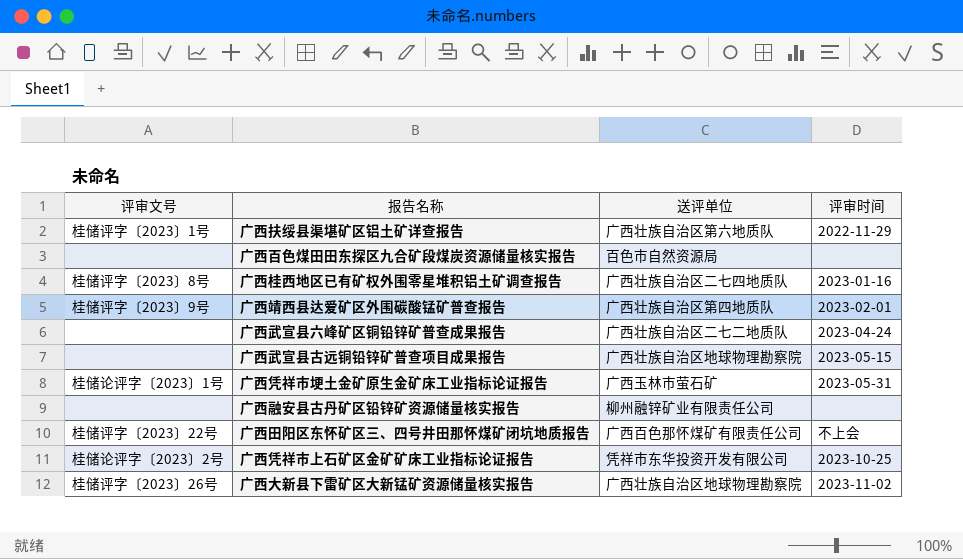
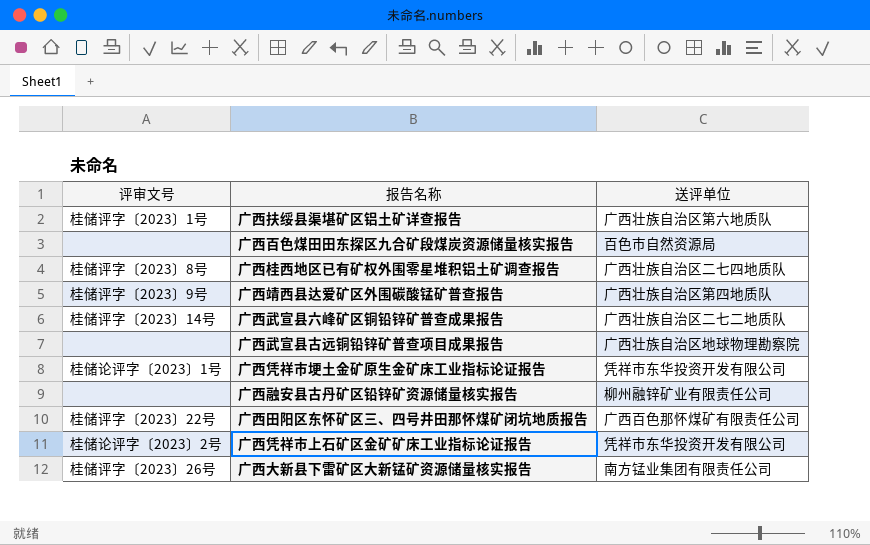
column 评审时间 | position: 4 -> none
广西武宣县六峰矿区铜铅锌矿普查成果报告 | 评审文号: none -> 桂储评字〔2023〕14号
广西凭祥市埂土金矿原生金矿床工业指标论证报告 | 送评单位: 广西玉林市萤石矿 -> 凭祥市东华投资开发有限公司
广西大新县下雷矿区大新锰矿资源储量核实报告 | 送评单位: 广西壮族自治区地球物理勘察院 -> 南方锰业集团有限责任公司

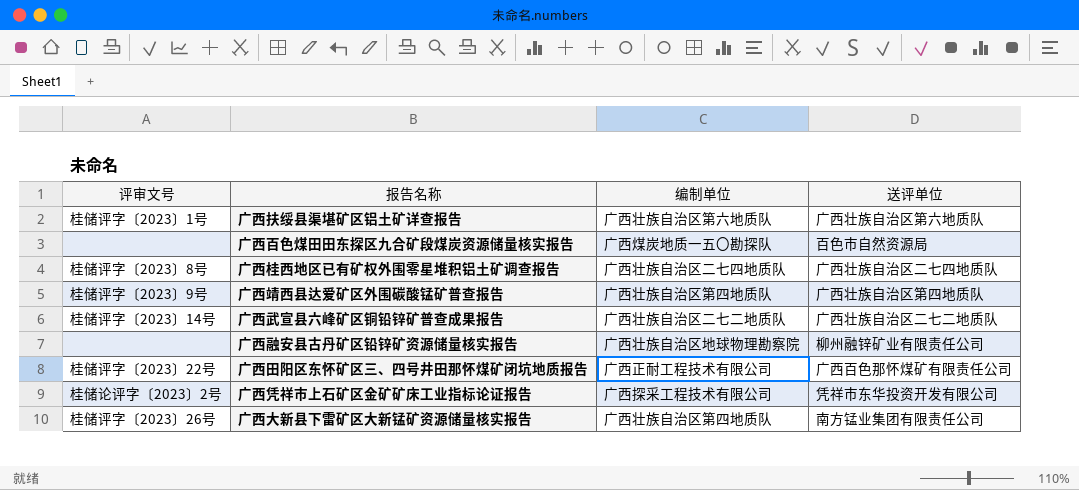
column 编制单位 | position: none -> 3
row 广西武宣县古远铜铅锌矿普查项目成果报告: none | 广西壮族自治区地球物理勘察院 -> none
row 广西凭祥市埂土金矿原生金矿床工业指标论证报告: 桂储论评字〔2023〕1号 | 凭祥市东华投资开发有限公司 -> none

